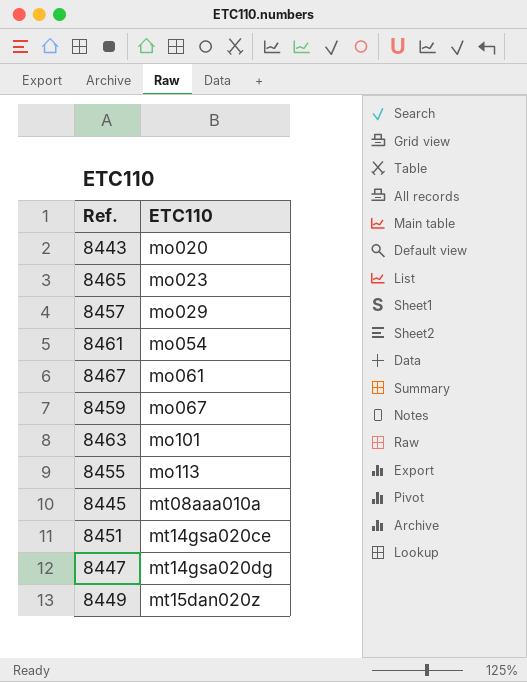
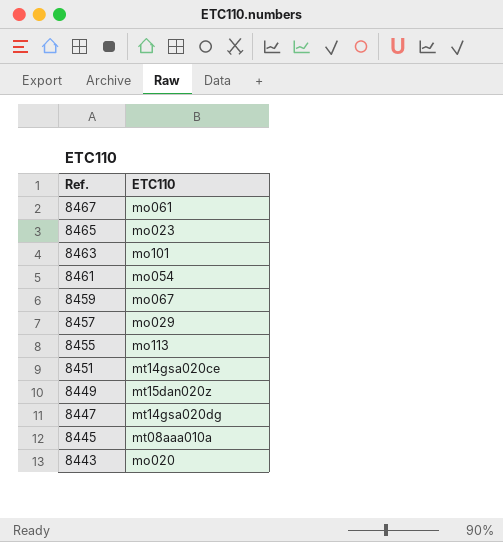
row order: ETC110 ascending -> Ref. descending

